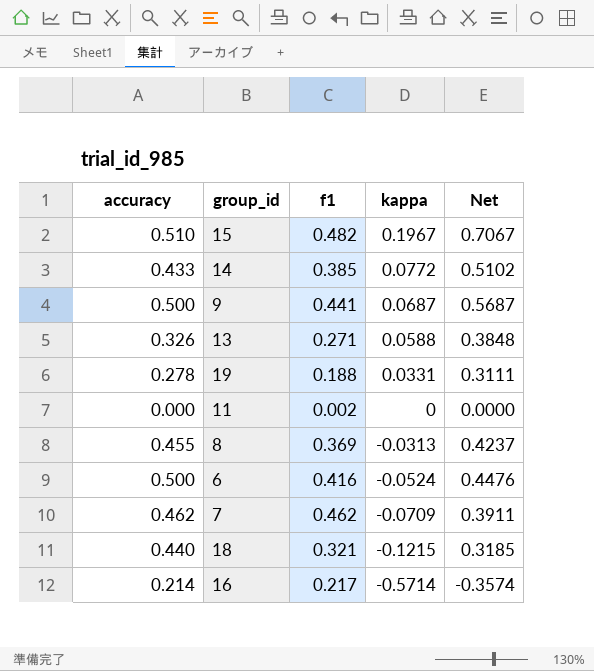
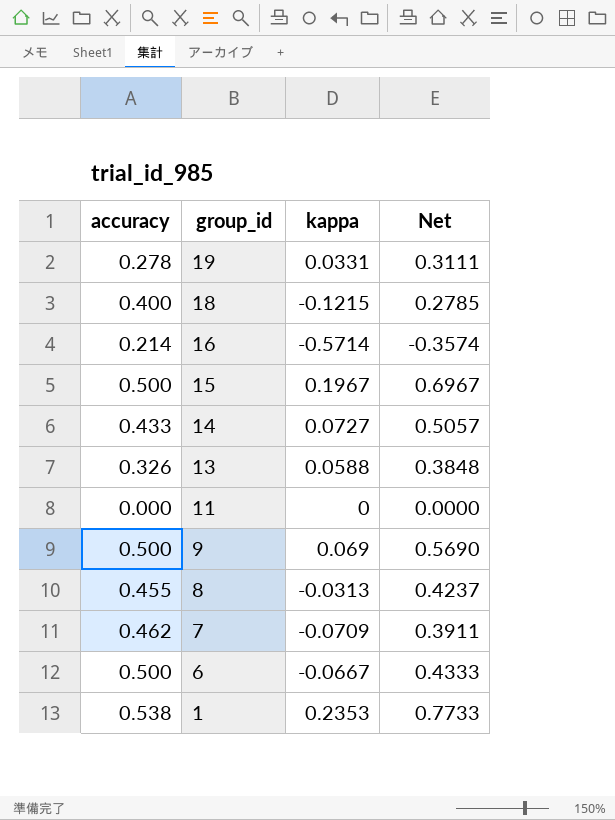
row order: kappa descending -> group_id descending
column f1 | position: 3 -> none
18 | accuracy: 0.440 -> 0.400
18 | Net: 0.3185 -> 0.2785
15 | accuracy: 0.510 -> 0.500
15 | Net: 0.7067 -> 0.6967
14 | kappa: 0.0772 -> 0.0727
14 | Net: 0.5102 -> 0.5057
9 | kappa: 0.0687 -> 0.069
9 | Net: 0.5687 -> 0.5690
6 | kappa: -0.0524 -> -0.0667
6 | Net: 0.4476 -> 0.4333
row 1: none -> 0.538 | 0.2353 | 0.7733

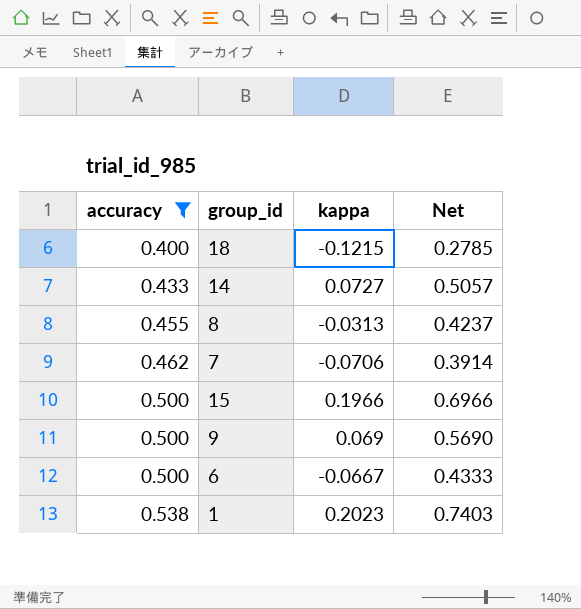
filter: none -> accuracy >= 0.400
row order: group_id descending -> accuracy ascending
7 | kappa: -0.0709 -> -0.0706
7 | Net: 0.3911 -> 0.3914
15 | kappa: 0.1967 -> 0.1966
15 | Net: 0.6967 -> 0.6966
1 | kappa: 0.2353 -> 0.2023
1 | Net: 0.7733 -> 0.7403

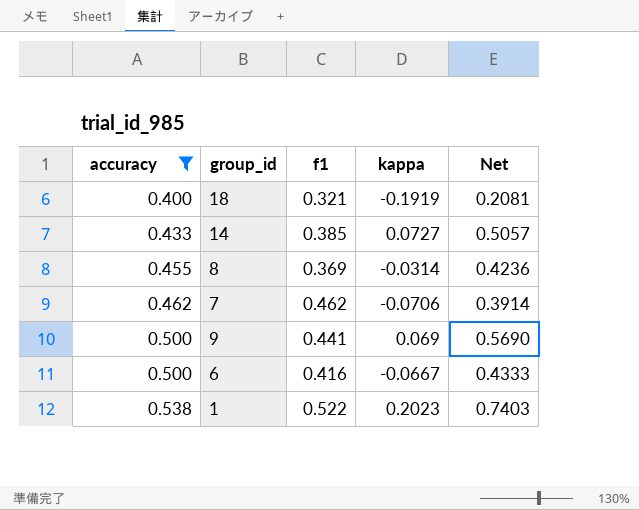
column f1 | position: none -> 3
row 15: 0.500 | 0.1966 | 0.6966 -> none
18 | kappa: -0.1215 -> -0.1919
18 | Net: 0.2785 -> 0.2081
8 | kappa: -0.0313 -> -0.0314
8 | Net: 0.4237 -> 0.4236

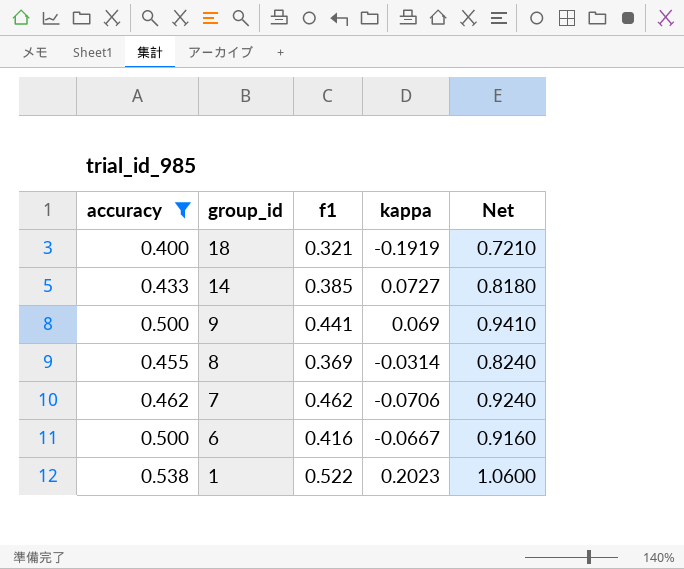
row order: accuracy ascending -> group_id descending
column Net | formula: [accuracy] + [kappa] -> [accuracy] + [f1]

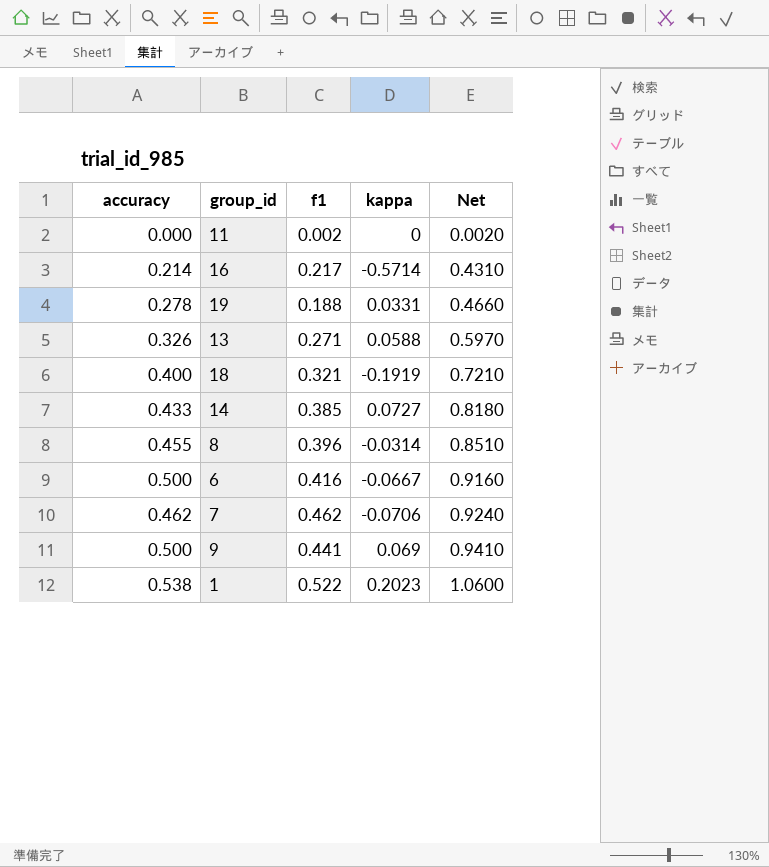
filter: accuracy >= 0.400 -> none
row order: group_id descending -> Net ascending
8 | f1: 0.369 -> 0.396
8 | Net: 0.8240 -> 0.8510

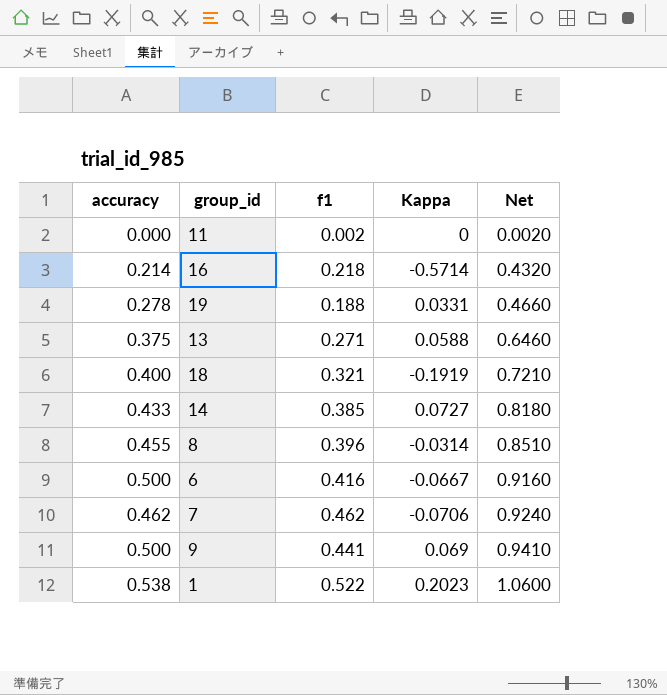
column name: kappa -> Kappa
16 | f1: 0.217 -> 0.218
16 | Net: 0.4310 -> 0.4320
13 | accuracy: 0.326 -> 0.375
13 | Net: 0.5970 -> 0.6460

